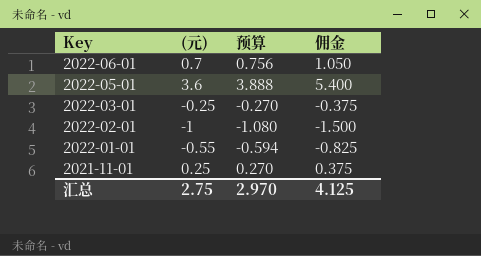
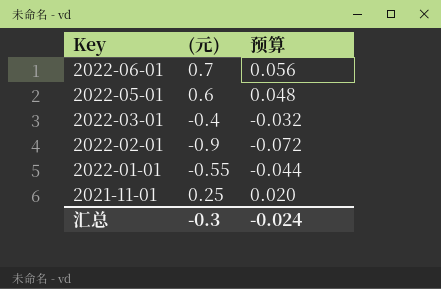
column 佣金 | formula: [(元)] * 1.5 -> none
column 预算 | formula: [(元)] * 1.08 -> [(元)] * 0.08
2022-05-01 | (元): 3.6 -> 0.6
2022-03-01 | (元): -0.25 -> -0.4
2022-02-01 | (元): -1 -> -0.9
汇总 | (元): 2.75 -> -0.3
汇总 | 预算: 2.970 -> -0.024

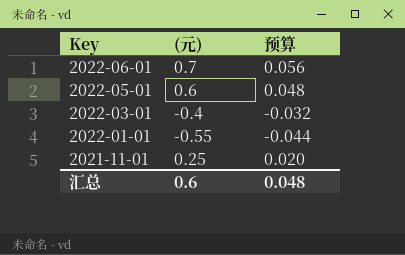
row 2022-02-01: -0.9 | -0.072 -> none
汇总 | (元): -0.3 -> 0.6
汇总 | 预算: -0.024 -> 0.048

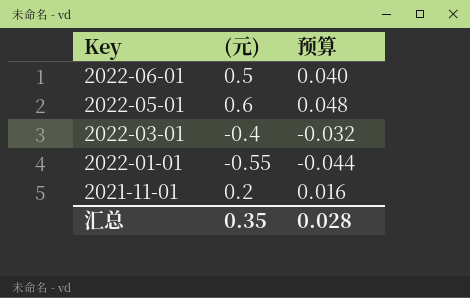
2022-06-01 | (元): 0.7 -> 0.5
2022-06-01 | 预算: 0.056 -> 0.040
2021-11-01 | (元): 0.25 -> 0.2
2021-11-01 | 预算: 0.020 -> 0.016
汇总 | (元): 0.6 -> 0.35
汇总 | 预算: 0.048 -> 0.028

